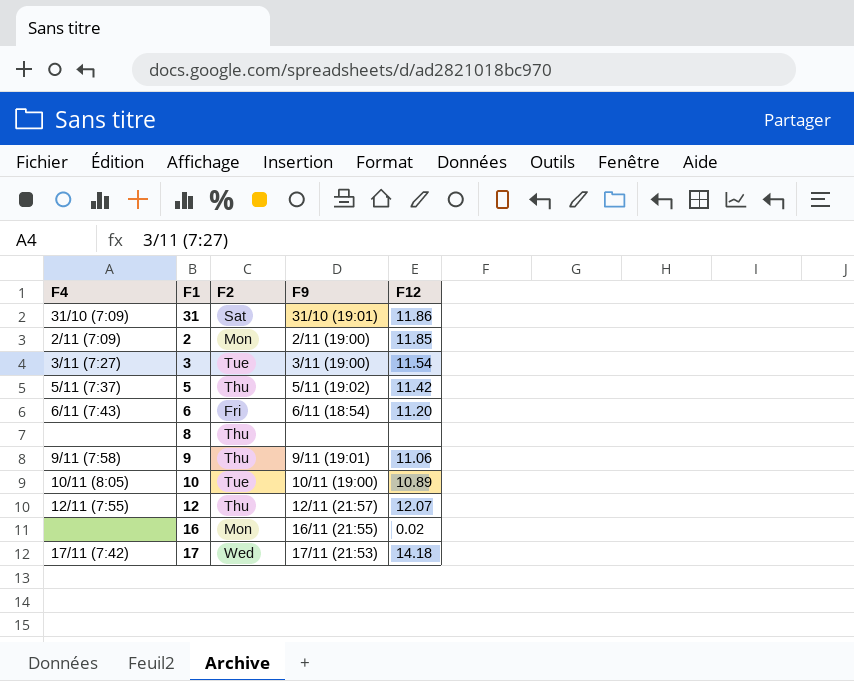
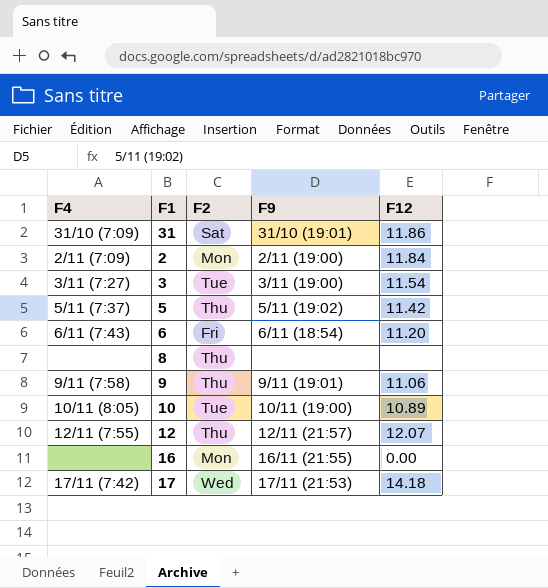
2 | F12: 11.85 -> 11.84
16 | F12: 0.02 -> 0.00

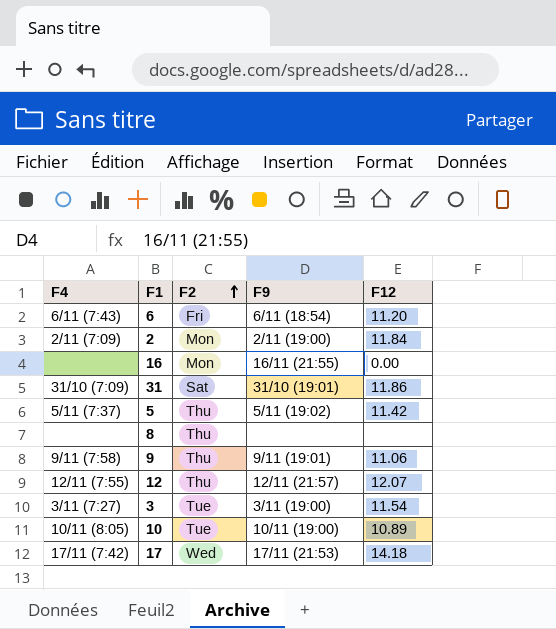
row order: none -> F2 ascending

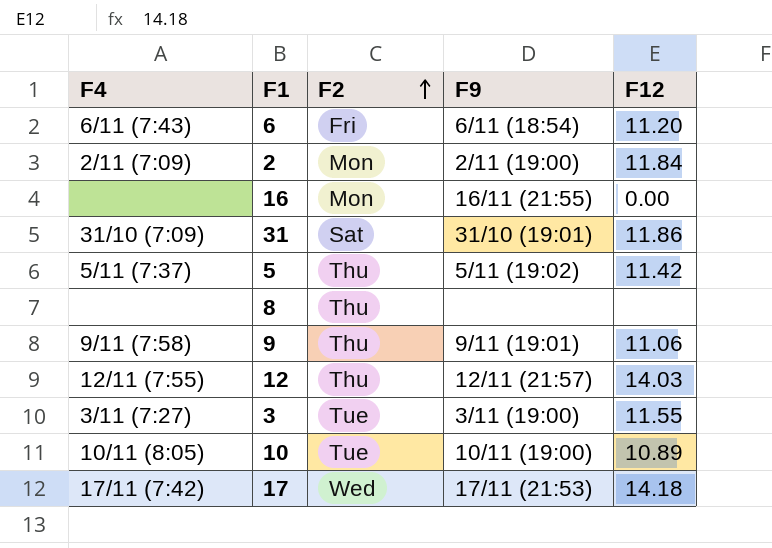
12 | F12: 12.07 -> 14.03
3 | F12: 11.54 -> 11.55

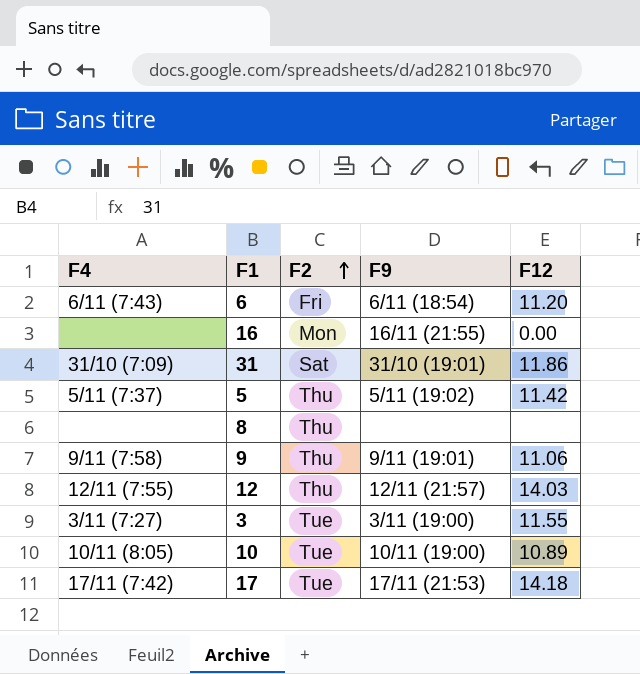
row 2: 2/11 (7:09) | Mon | 2/11 (19:00) | 11.84 -> none
17 | F2: Wed -> Tue

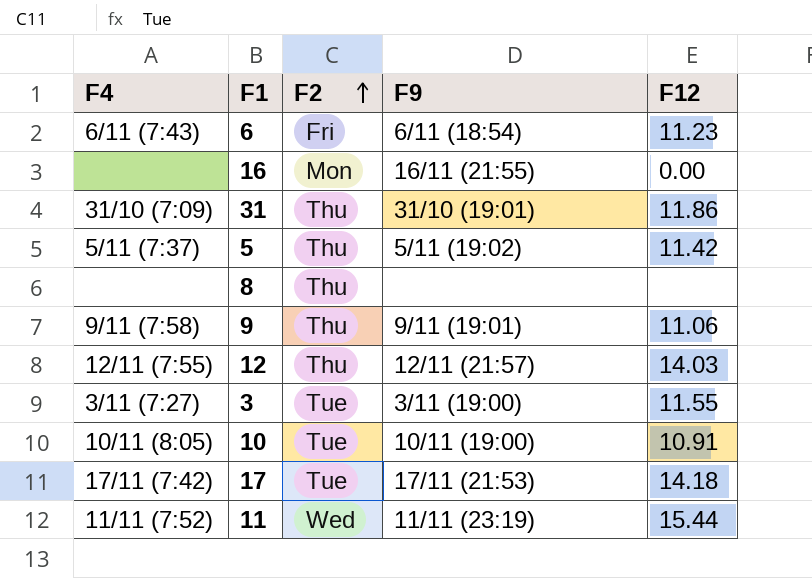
6 | F12: 11.20 -> 11.23
31 | F2: Sat -> Thu
10 | F12: 10.89 -> 10.91
row 11: none -> 11/11 (7:52) | Wed | 11/11 (23:19) | 15.44

